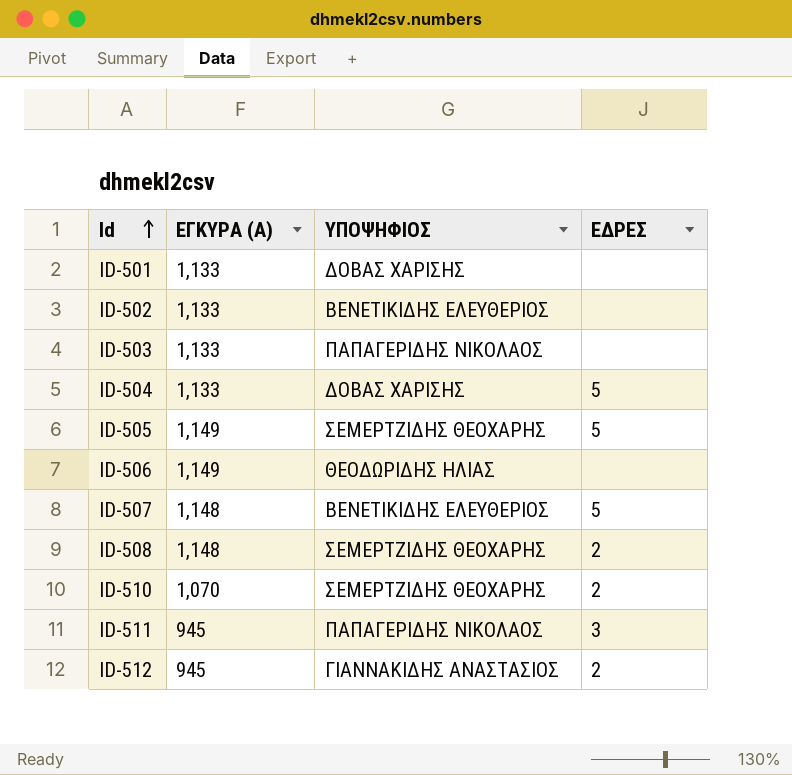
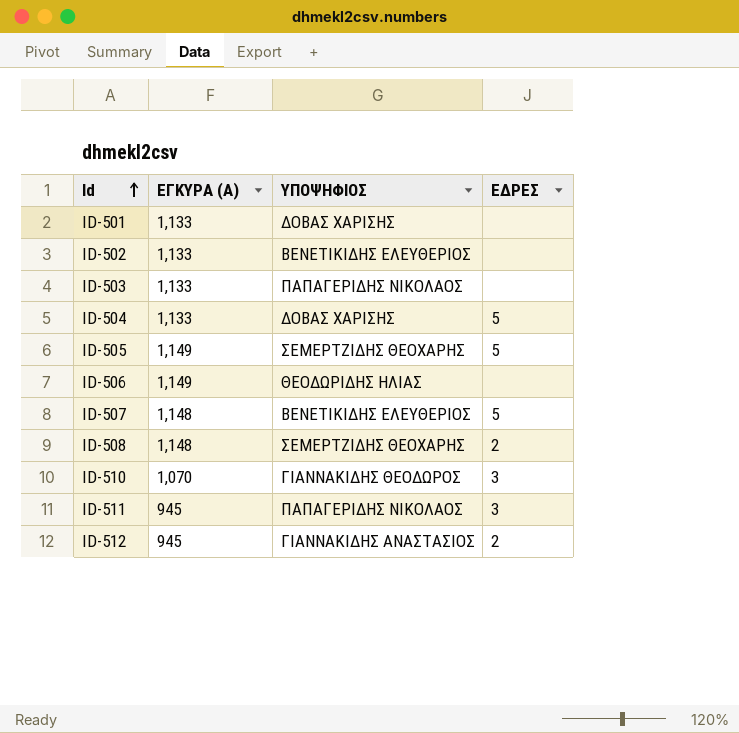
ID-510 | ΥΠΟΨΗΦΙΟΣ: ΣΕΜΕΡΤΖΙΔΗΣ ΘΕΟΧΑΡΗΣ -> ΓΙΑΝΝΑΚΙΔΗΣ ΘΕΟΔΩΡΟΣ
ID-510 | ΕΔΡΕΣ: 2 -> 3

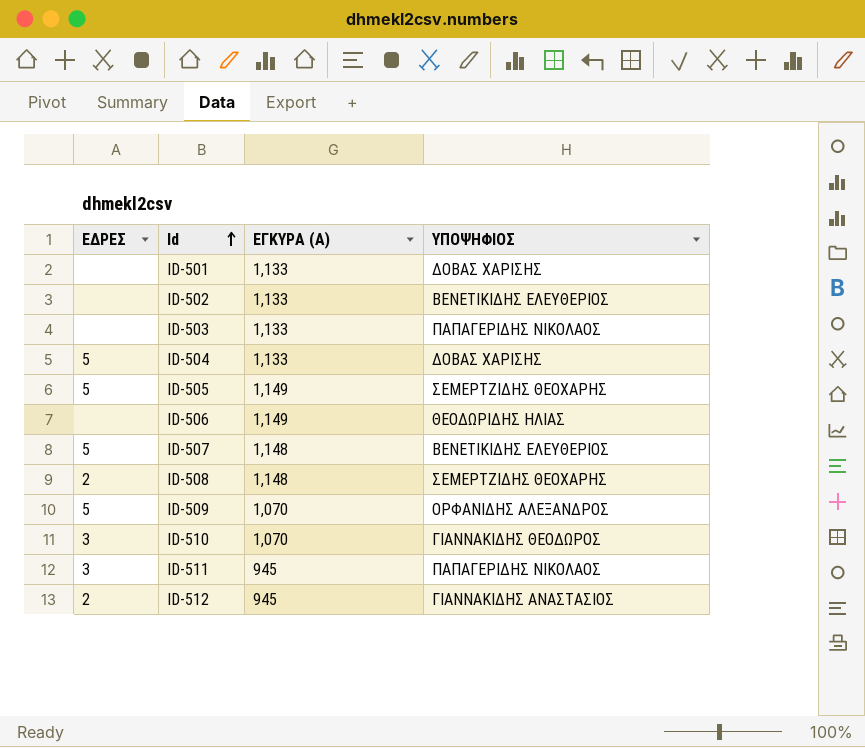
column ΕΔΡΕΣ | position: 4 -> 1
row ID-509: none -> 5 | 1,070 | ΟΡΦΑΝΙΔΗΣ ΑΛΕΞΑΝΔΡΟΣ

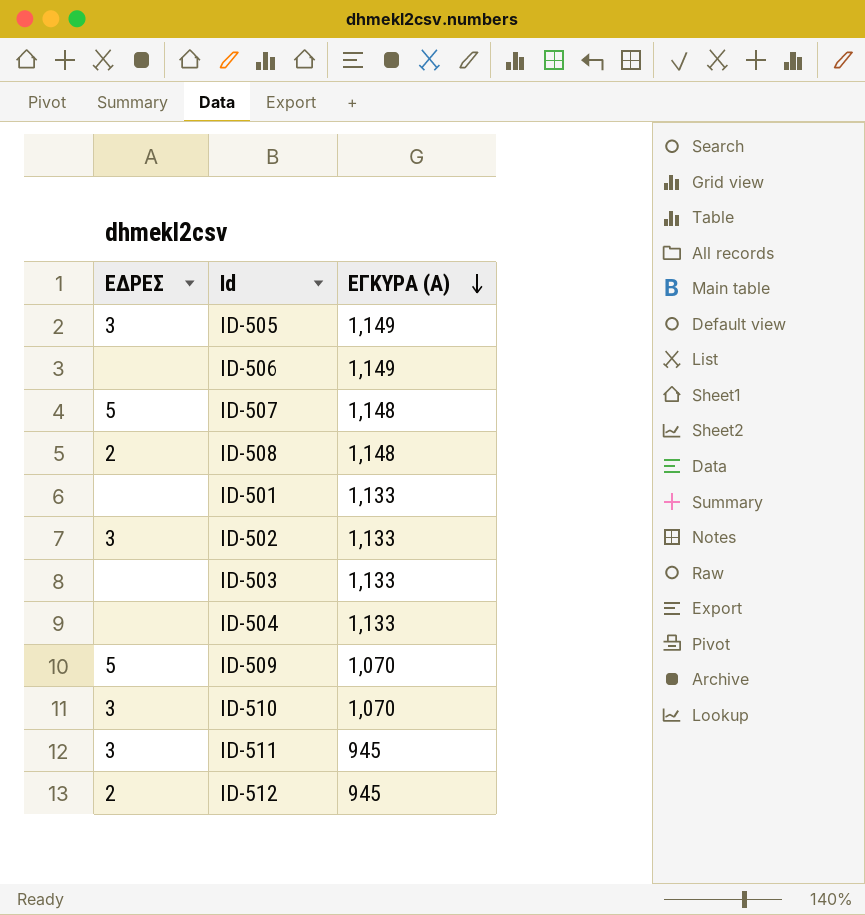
row order: Id ascending -> ΕΓΚΥΡΑ (Α) descending
column ΥΠΟΨΗΦΙΟΣ | position: 4 -> none
ID-505 | ΕΔΡΕΣ: 5 -> 3
ID-502 | ΕΔΡΕΣ: none -> 3
ID-504 | ΕΔΡΕΣ: 5 -> none

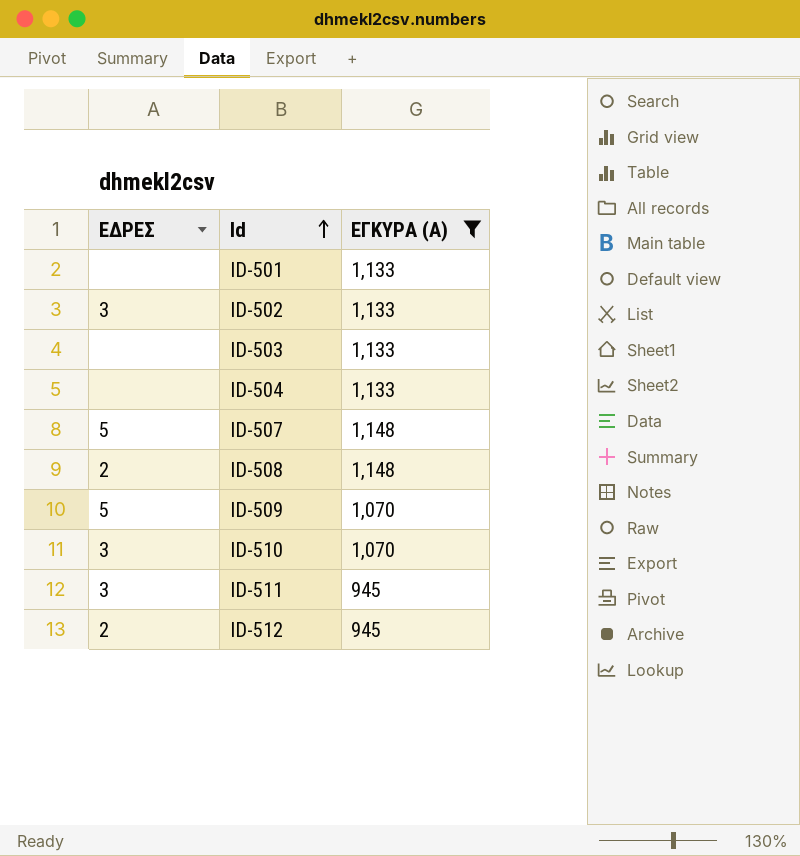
filter: none -> ΕΓΚΥΡΑ (Α) != 1,149
row order: ΕΓΚΥΡΑ (Α) descending -> Id ascending

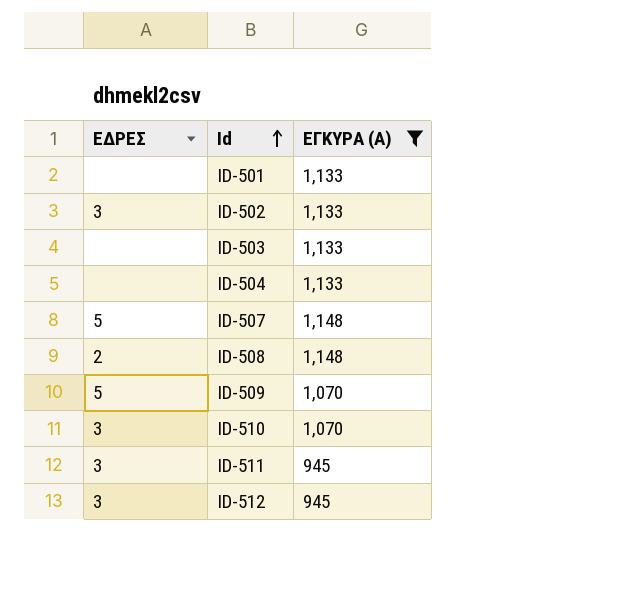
ID-512 | ΕΔΡΕΣ: 2 -> 3

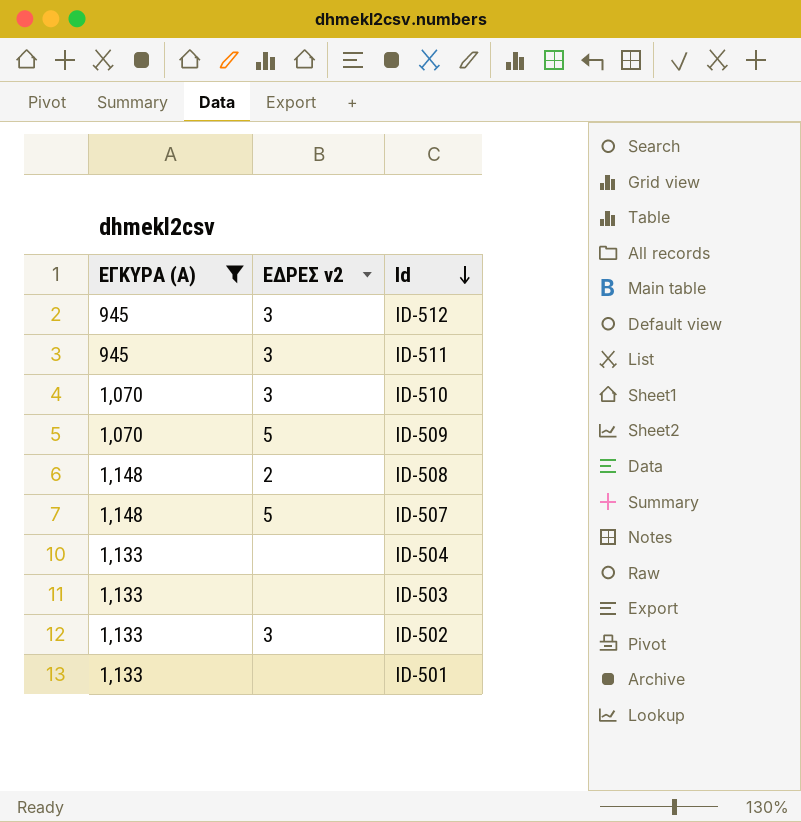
row order: Id ascending -> Id descending
column ΕΓΚΥΡΑ (Α) | position: 3 -> 1
column name: ΕΔΡΕΣ -> ΕΔΡΕΣ v2

